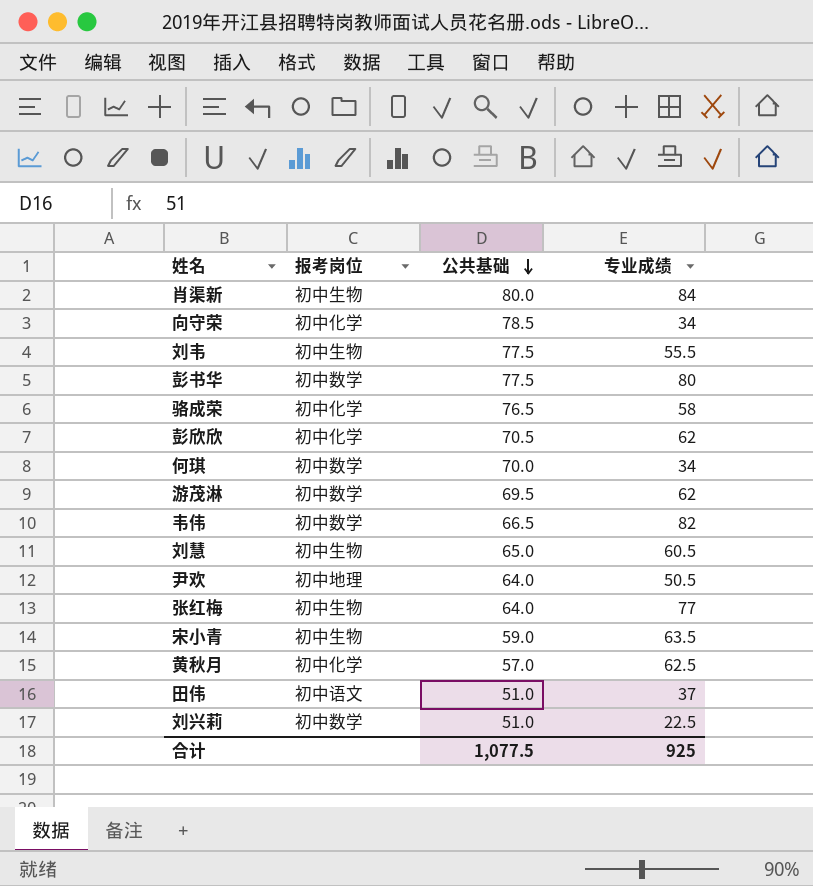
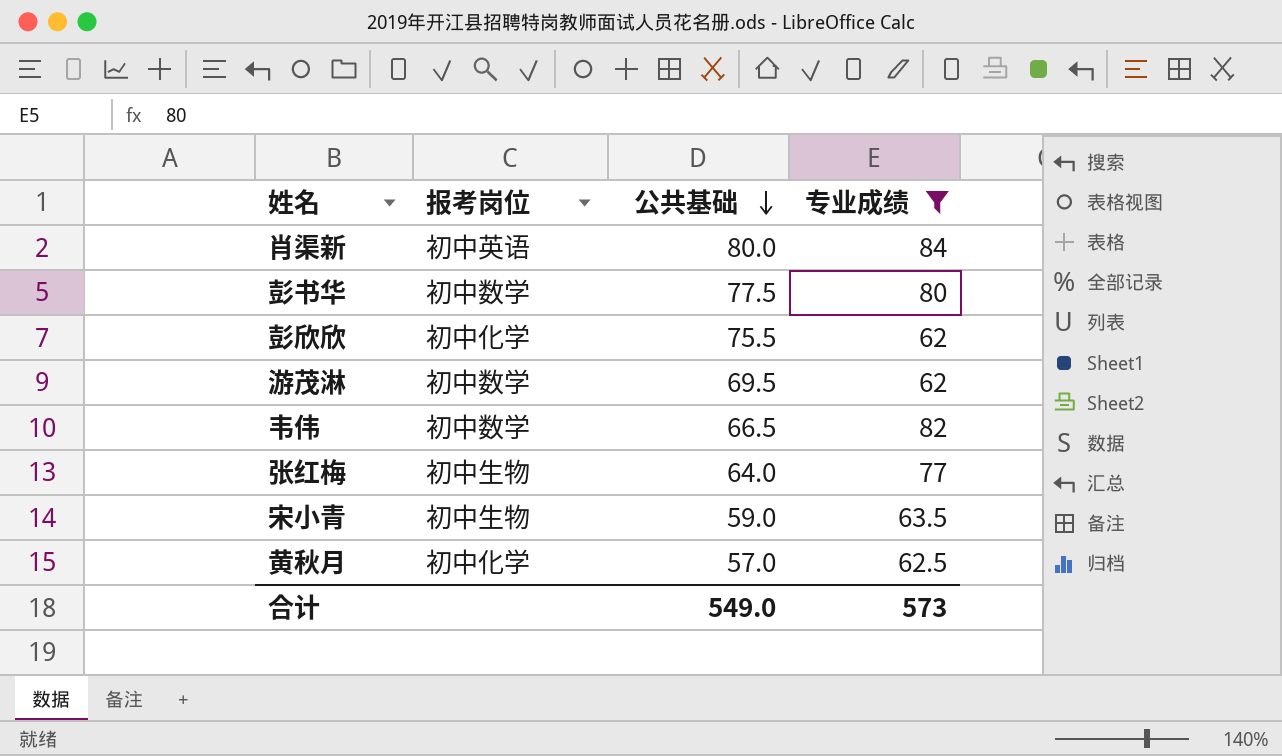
filter: none -> 专业成绩 >= 62
肖渠新 | 报考岗位: 初中生物 -> 初中英语
彭欣欣 | 公共基础: 70.5 -> 75.5
合计 | 公共基础: 1,077.5 -> 549.0
合计 | 专业成绩: 925 -> 573

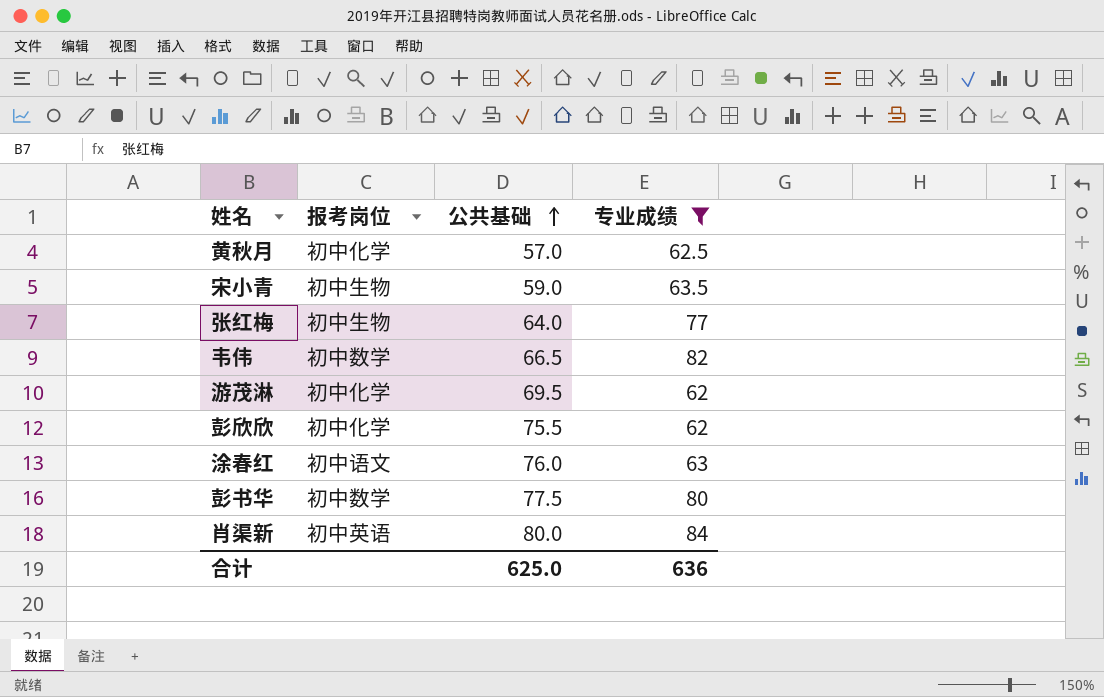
row order: 公共基础 descending -> 公共基础 ascending
游茂淋 | 报考岗位: 初中数学 -> 初中化学
row 涂春红: none -> 初中语文 | 76.0 | 63
合计 | 公共基础: 549.0 -> 625.0
合计 | 专业成绩: 573 -> 636

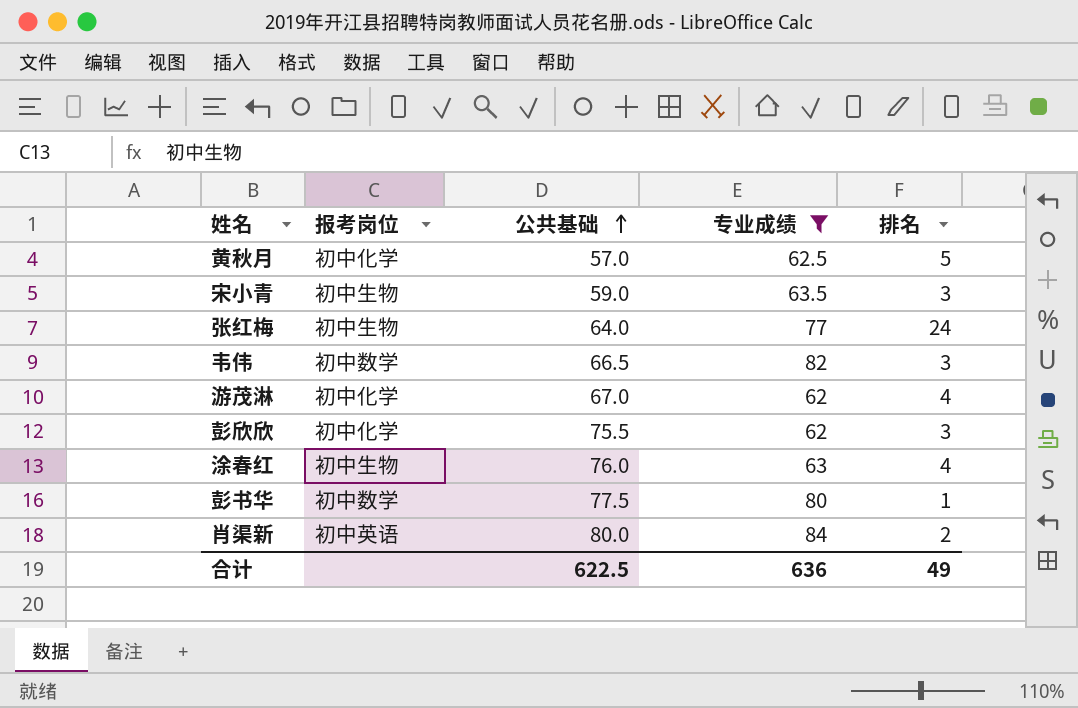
column 排名 | position: none -> 5
游茂淋 | 公共基础: 69.5 -> 67.0
涂春红 | 报考岗位: 初中语文 -> 初中生物
合计 | 公共基础: 625.0 -> 622.5

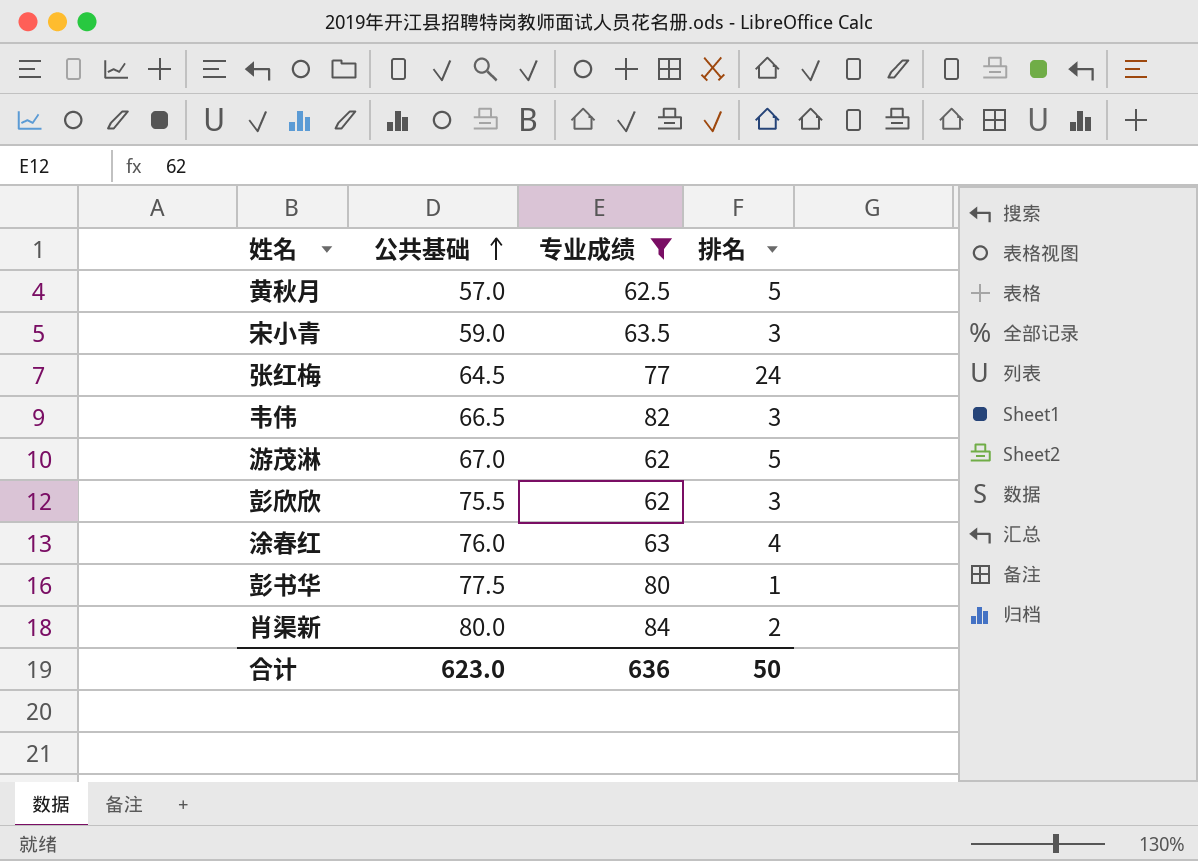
column 报考岗位 | position: 2 -> none
张红梅 | 公共基础: 64.0 -> 64.5
游茂淋 | 排名: 4 -> 5
合计 | 公共基础: 622.5 -> 623.0
合计 | 排名: 49 -> 50

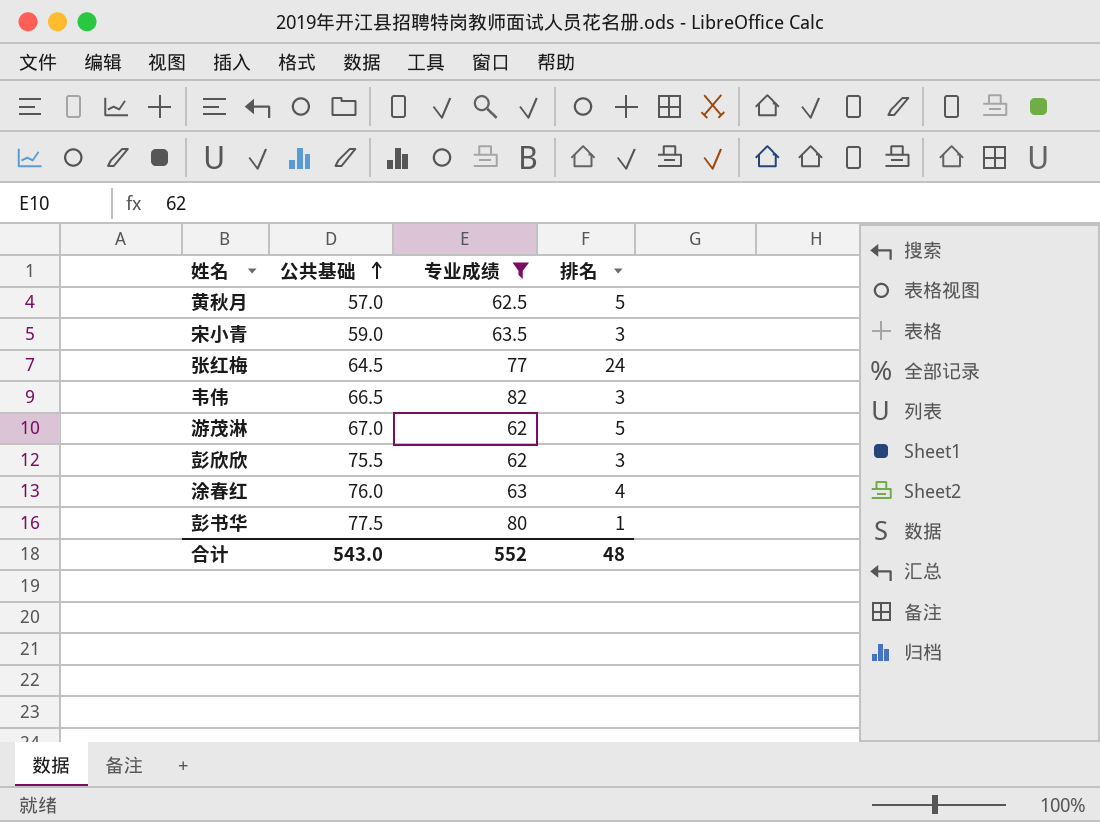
row 肖渠新: 80.0 | 84 | 2 -> none
合计 | 公共基础: 623.0 -> 543.0
合计 | 专业成绩: 636 -> 552
合计 | 排名: 50 -> 48

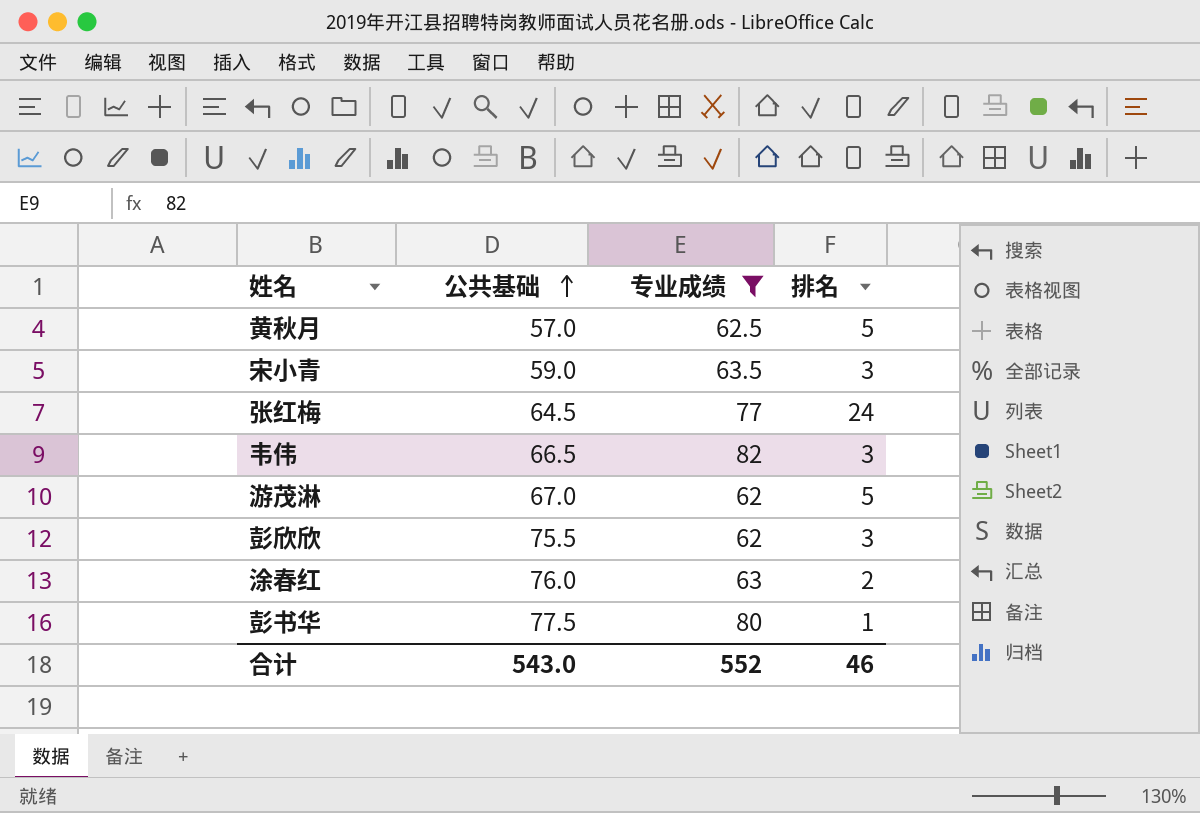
涂春红 | 排名: 4 -> 2
合计 | 排名: 48 -> 46

